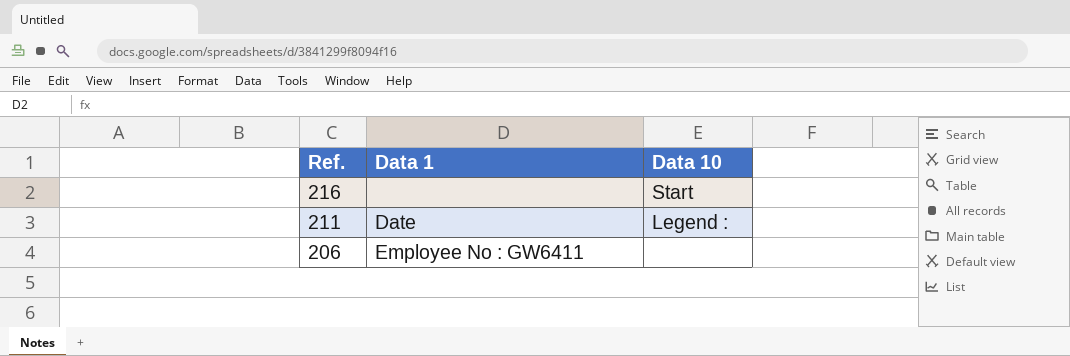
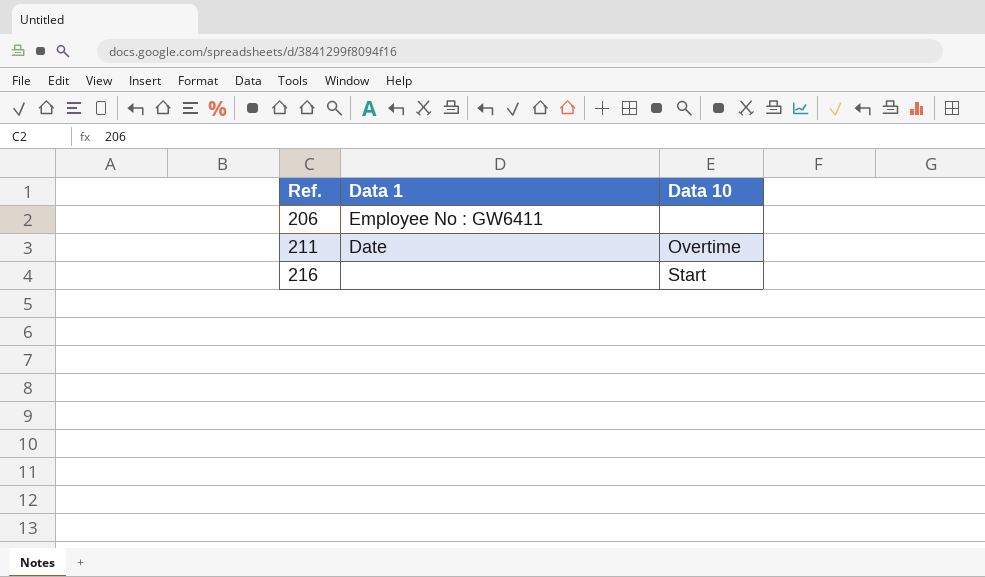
row order: Ref. descending -> Ref. ascending
211 | Data 10: Legend : -> Overtime

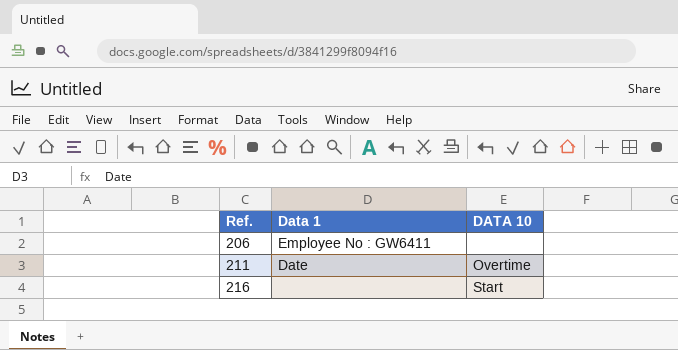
column name: Data 10 -> DATA 10

